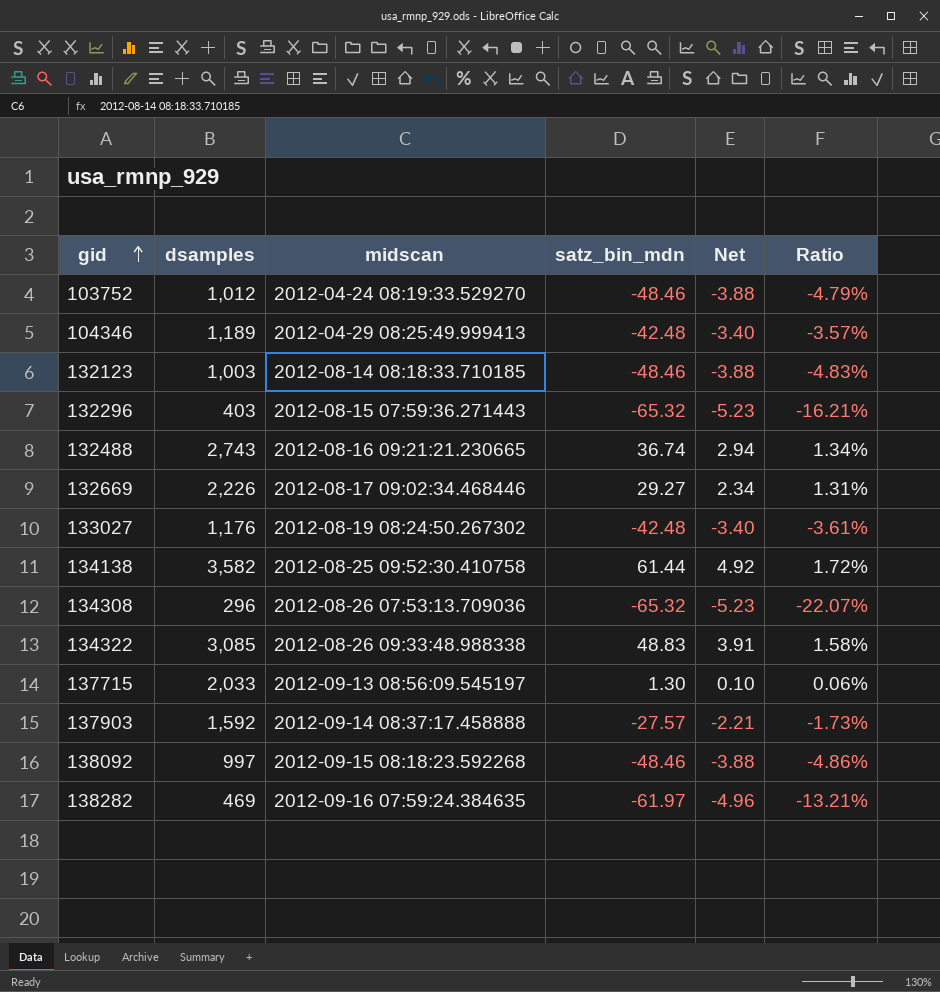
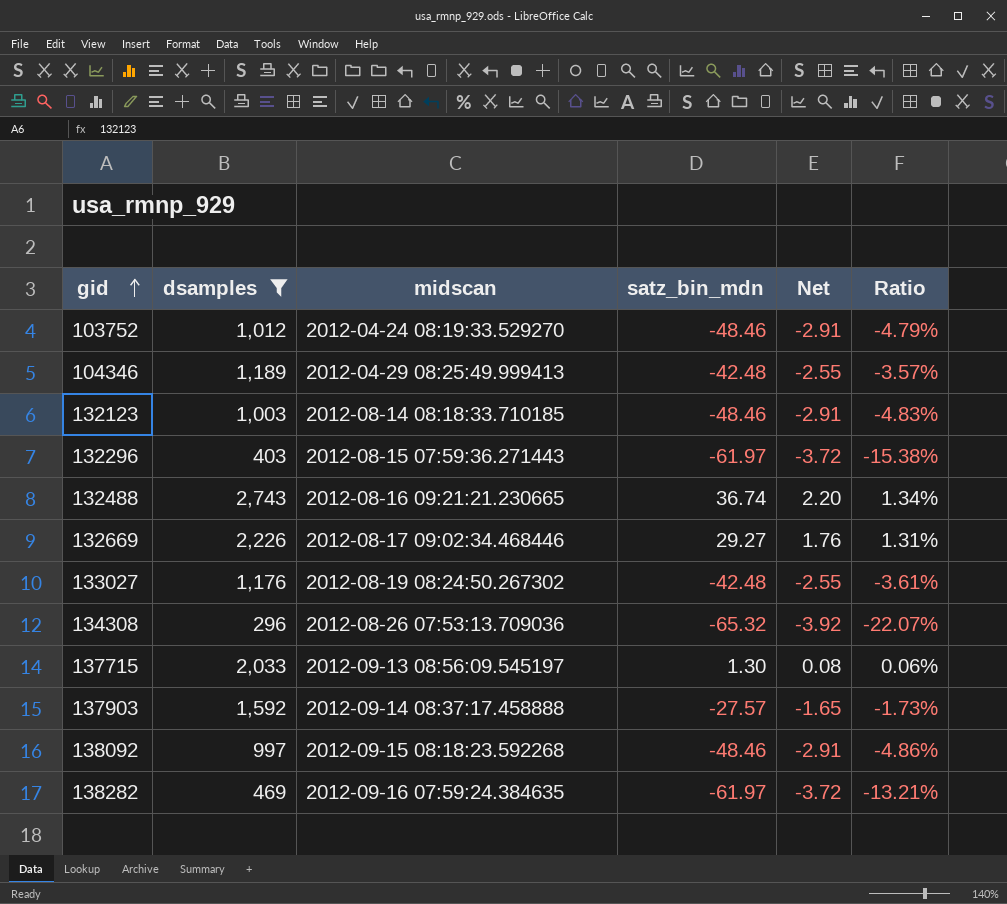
filter: none -> dsamples <= 2,743
column Net | formula: [satz_bin_mdn] * 0.08 -> [satz_bin_mdn] * 0.06
132296 | satz_bin_mdn: -65.32 -> -61.97
132296 | Ratio: -16.21% -> -15.38%

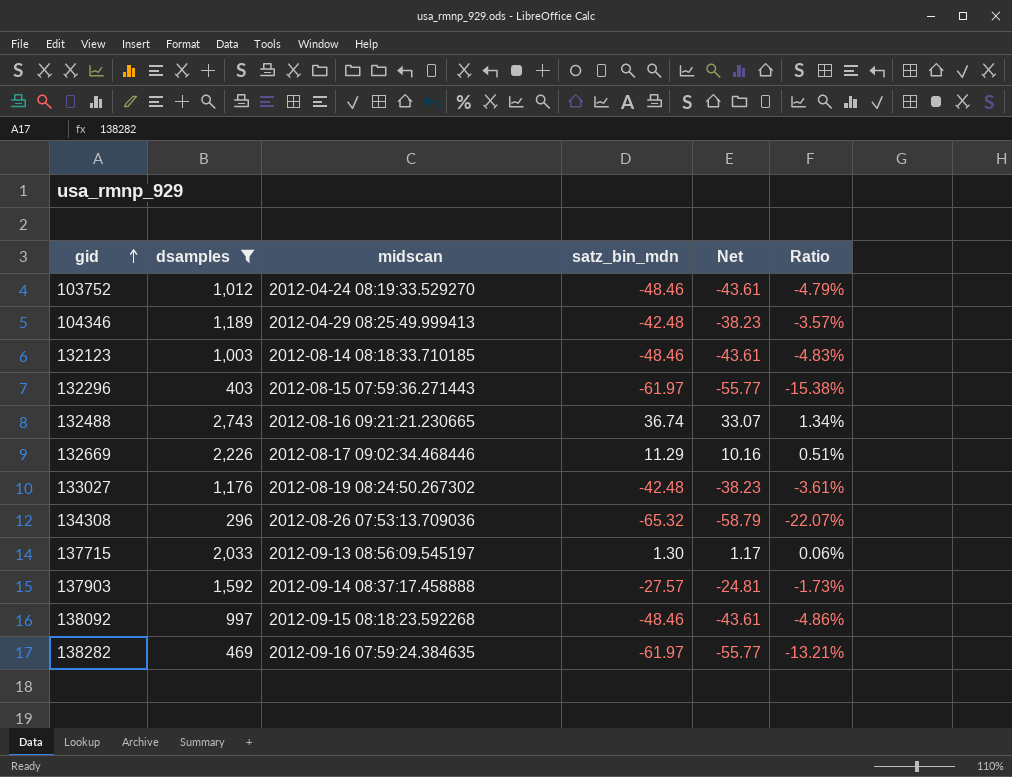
column Net | formula: [satz_bin_mdn] * 0.06 -> [satz_bin_mdn] * 0.9
132669 | satz_bin_mdn: 29.27 -> 11.29
132669 | Ratio: 1.31% -> 0.51%

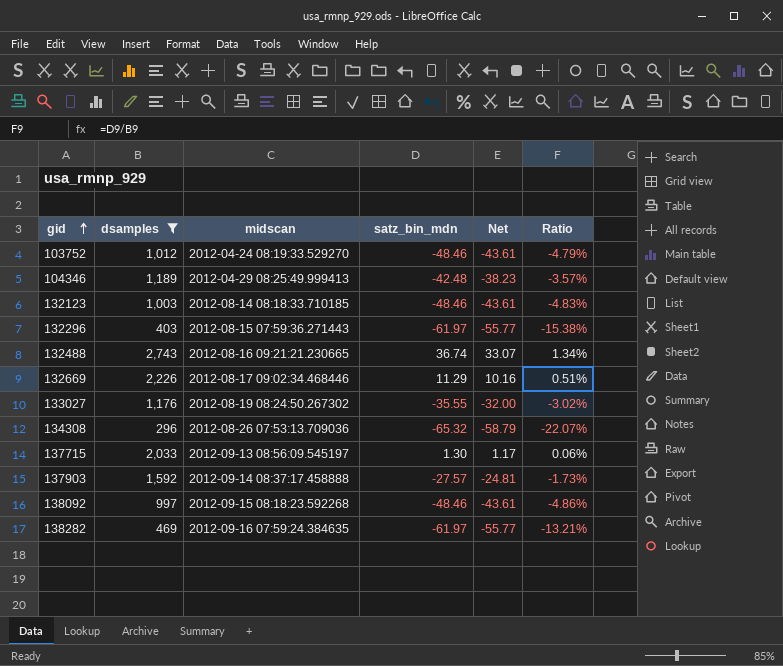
133027 | satz_bin_mdn: -42.48 -> -35.55
133027 | Net: -38.23 -> -32.00
133027 | Ratio: -3.61% -> -3.02%

